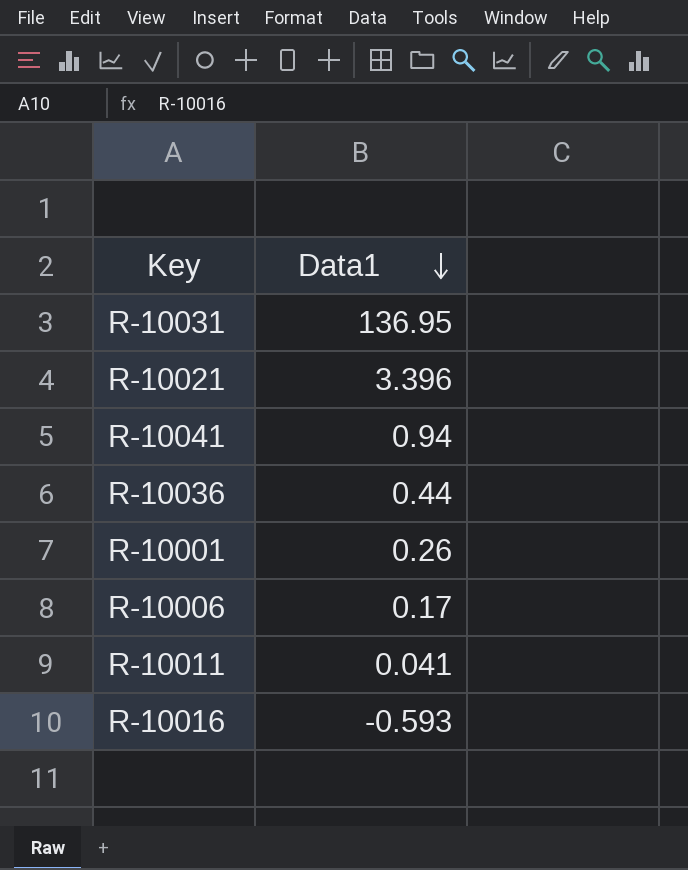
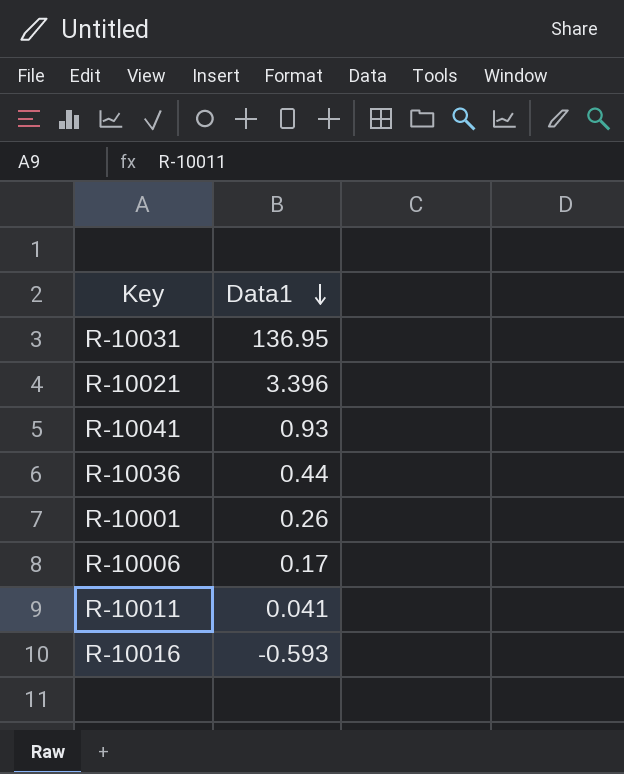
R-10041 | Data1: 0.94 -> 0.93

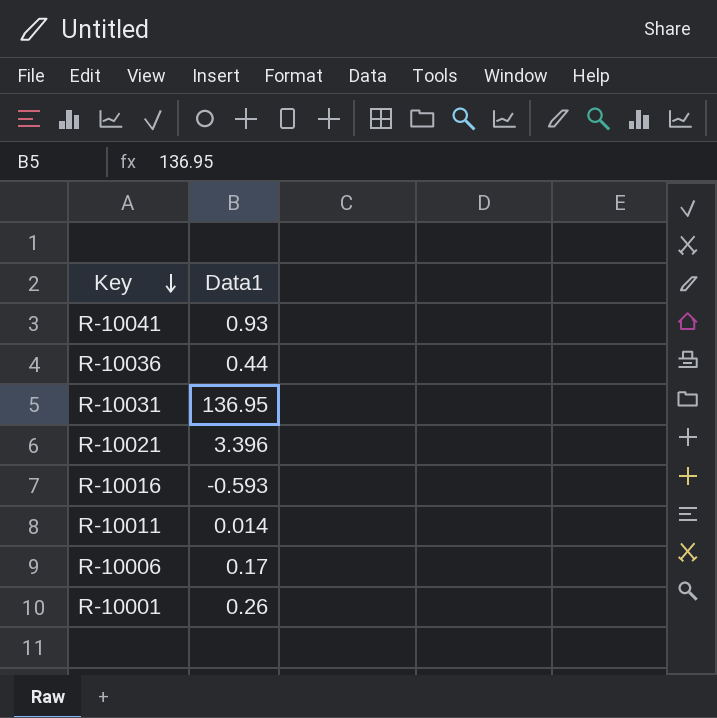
row order: Data1 descending -> Key descending
R-10011 | Data1: 0.041 -> 0.014

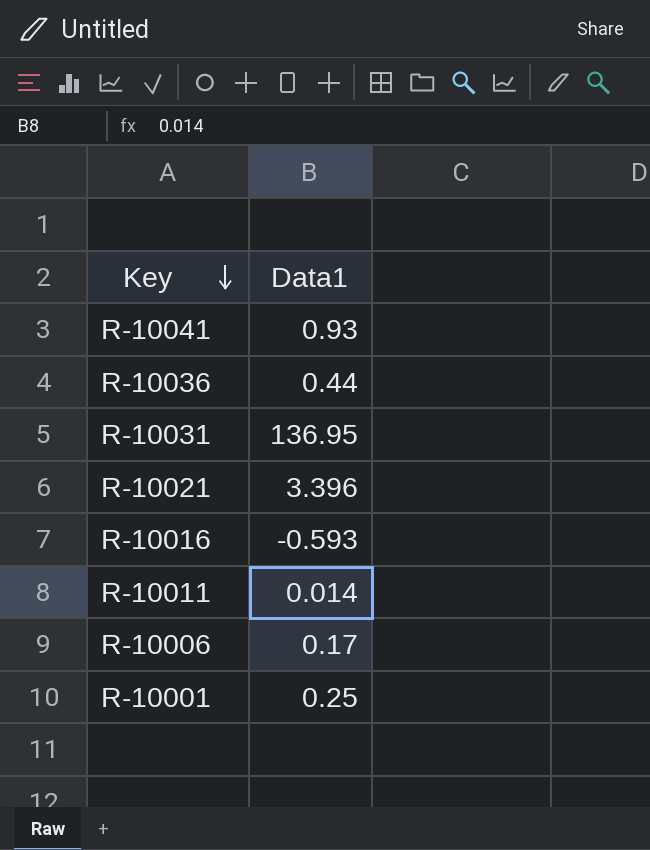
R-10001 | Data1: 0.26 -> 0.25

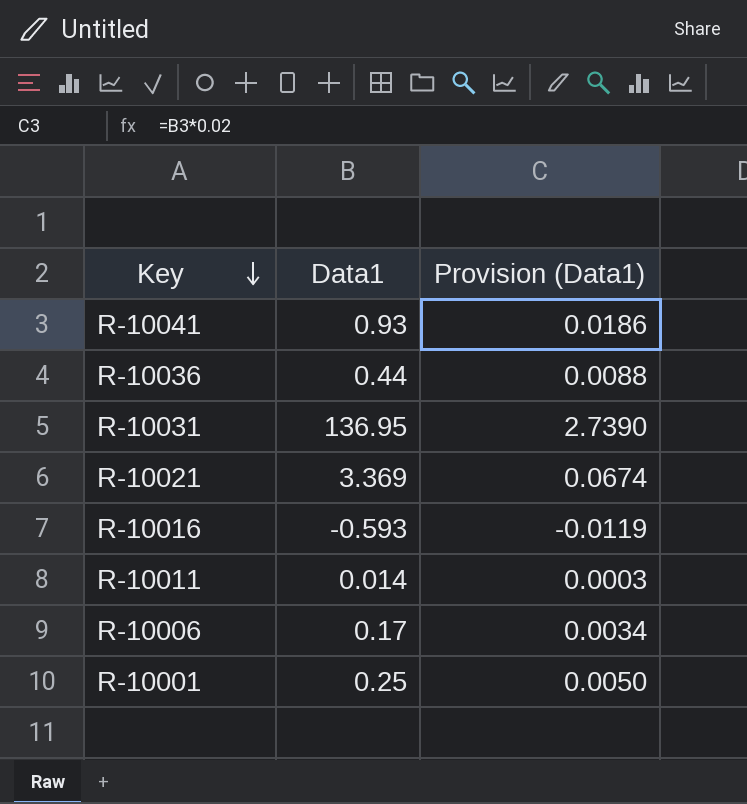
column Provision (Data1) | formula: none -> [Data1] * 0.02
R-10021 | Data1: 3.396 -> 3.369

